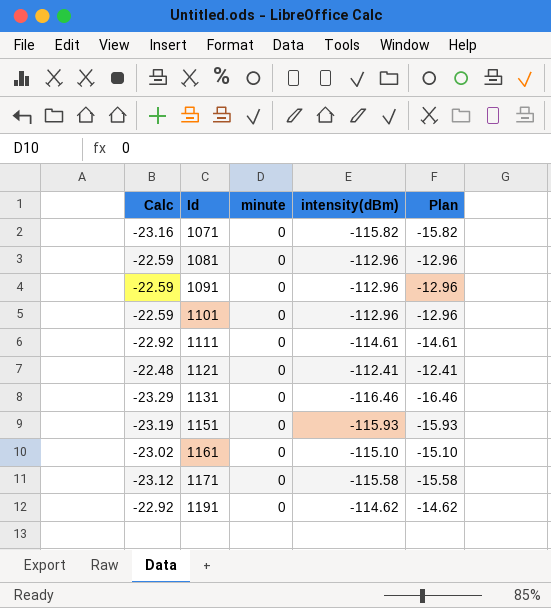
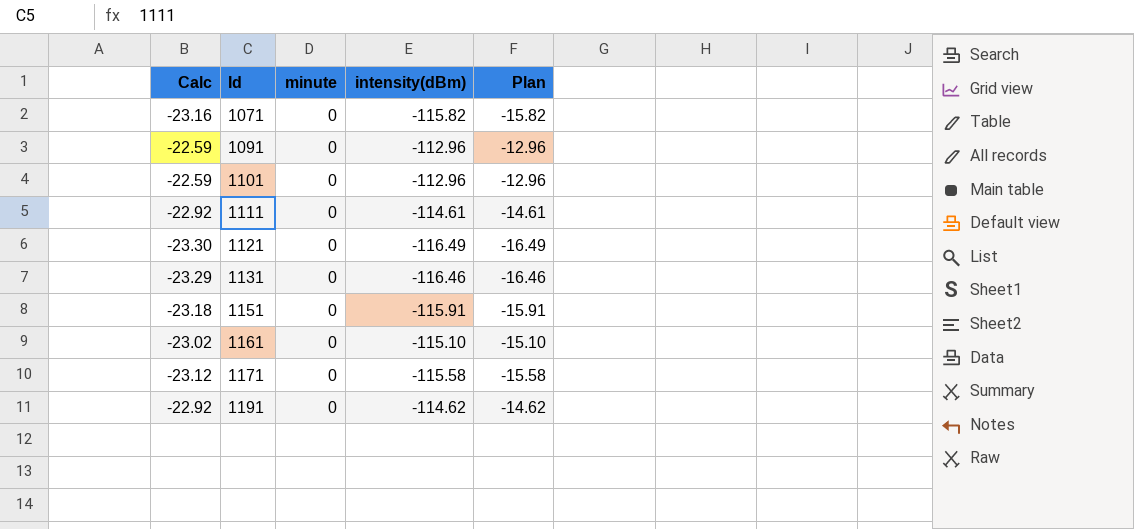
row 1081: -22.59 | 0 | -112.96 | -12.96 -> none
1121 | Calc: -22.48 -> -23.30
1121 | intensity(dBm): -112.41 -> -116.49
1121 | Plan: -12.41 -> -16.49
1151 | Calc: -23.19 -> -23.18
1151 | intensity(dBm): -115.93 -> -115.91
1151 | Plan: -15.93 -> -15.91

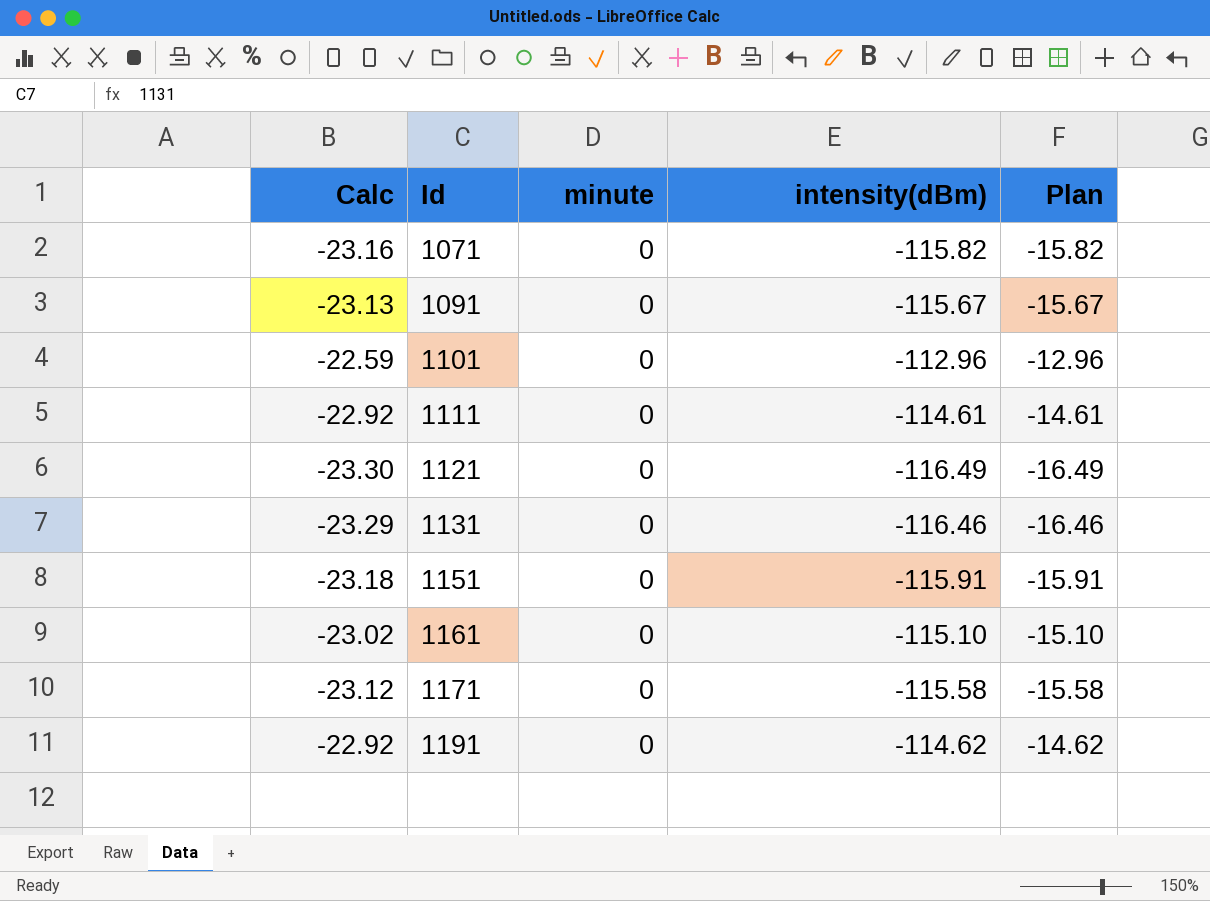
1091 | Calc: -22.59 -> -23.13
1091 | intensity(dBm): -112.96 -> -115.67
1091 | Plan: -12.96 -> -15.67

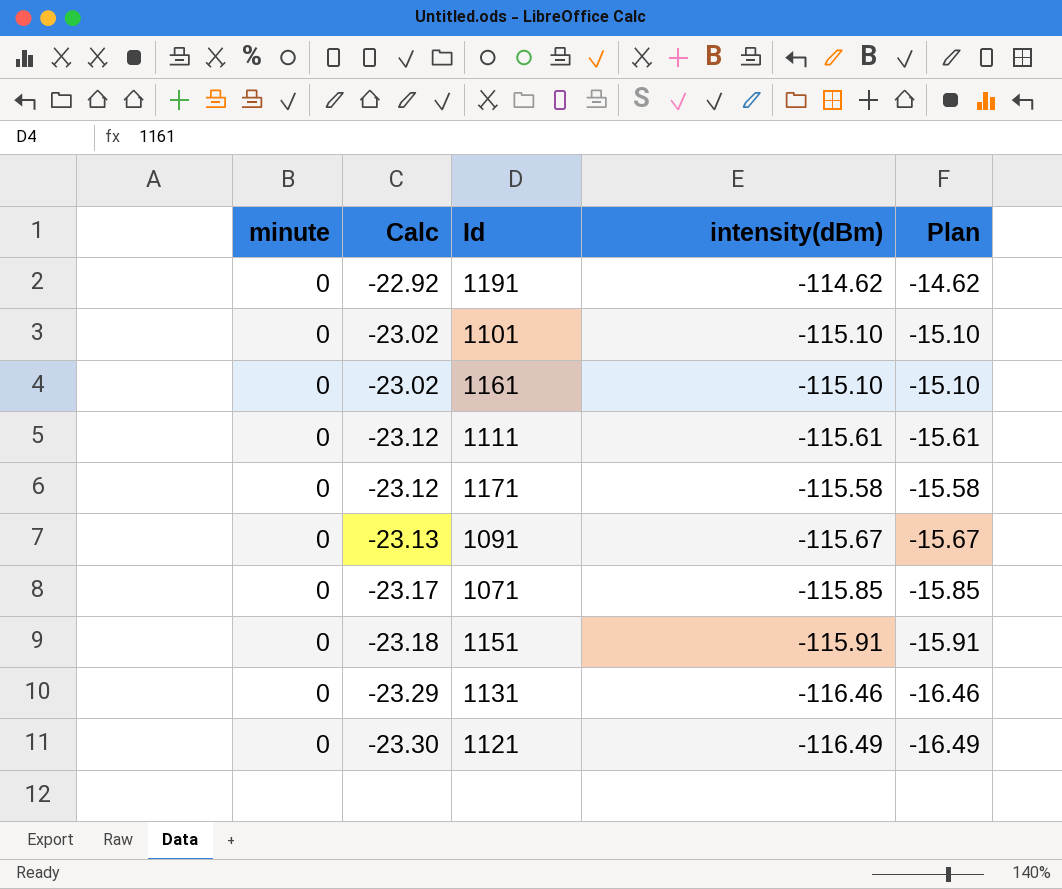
row order: Id ascending -> Calc descending
column minute | position: 3 -> 1
1101 | Calc: -22.59 -> -23.02
1101 | intensity(dBm): -112.96 -> -115.10
1101 | Plan: -12.96 -> -15.10
1111 | Calc: -22.92 -> -23.12
1111 | intensity(dBm): -114.61 -> -115.61
1111 | Plan: -14.61 -> -15.61
1071 | Calc: -23.16 -> -23.17
1071 | intensity(dBm): -115.82 -> -115.85
1071 | Plan: -15.82 -> -15.85

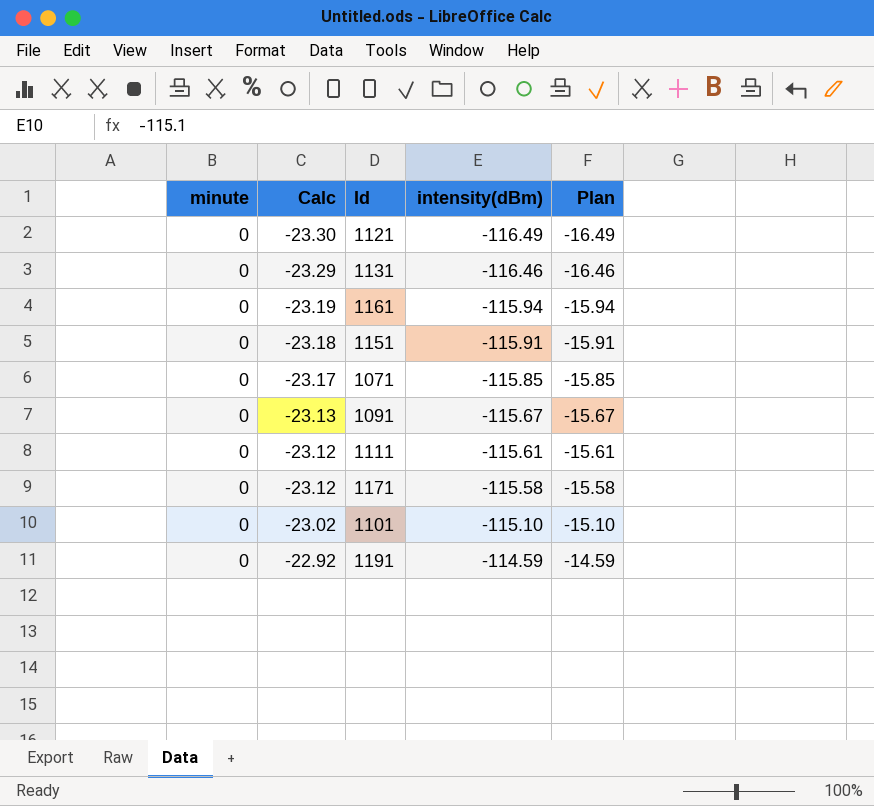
row order: Calc descending -> Calc ascending
1161 | Calc: -23.02 -> -23.19
1161 | intensity(dBm): -115.10 -> -115.94
1161 | Plan: -15.10 -> -15.94
1191 | intensity(dBm): -114.62 -> -114.59
1191 | Plan: -14.62 -> -14.59

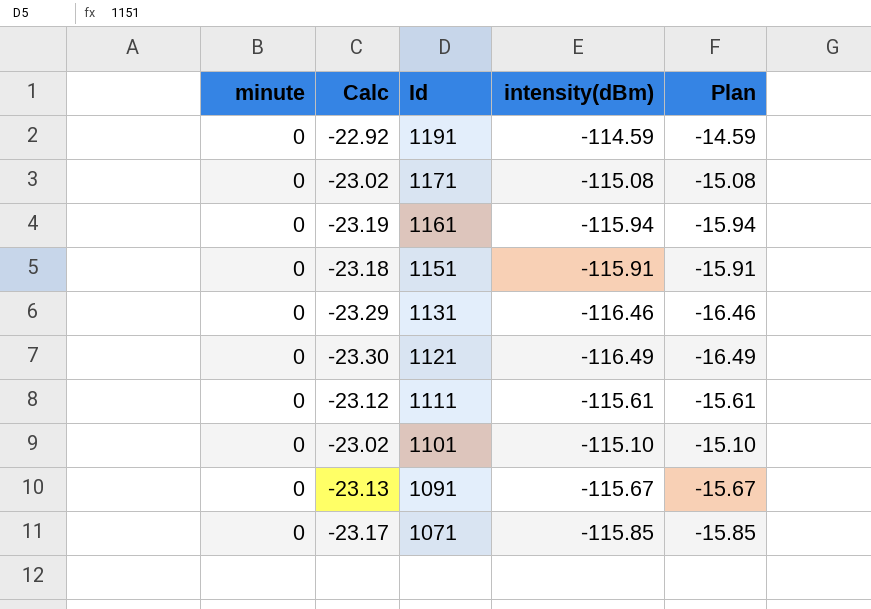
row order: Calc ascending -> Id descending
1171 | Calc: -23.12 -> -23.02
1171 | intensity(dBm): -115.58 -> -115.08
1171 | Plan: -15.58 -> -15.08

